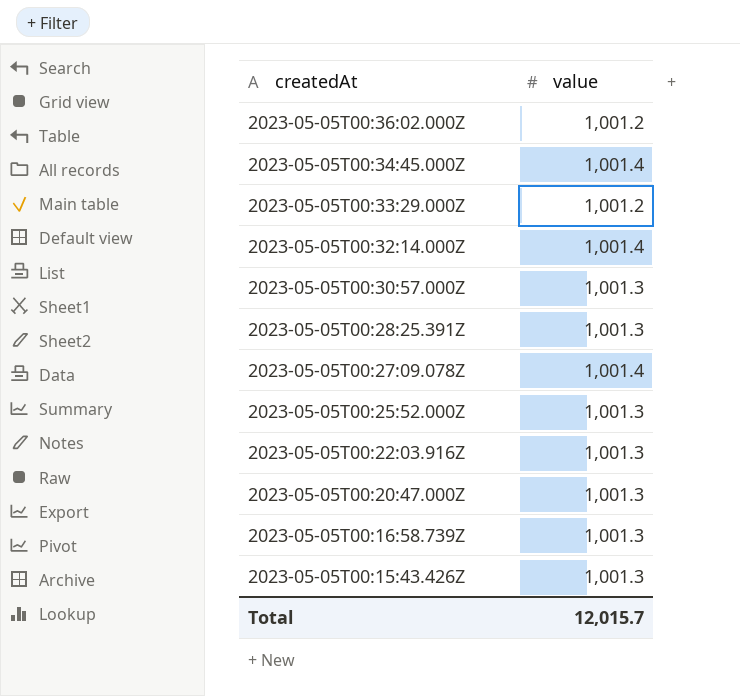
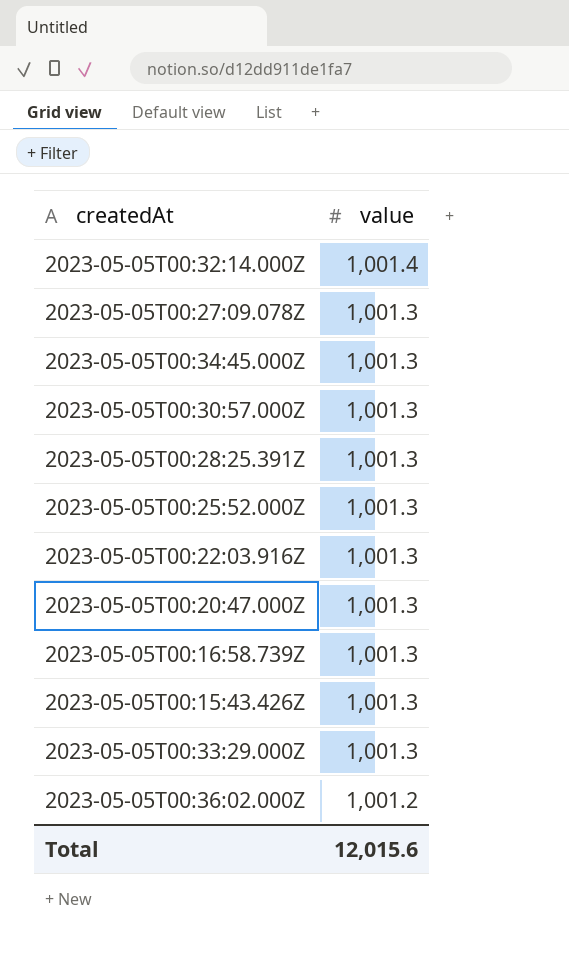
row order: createdAt descending -> value descending
2023-05-05T00:27:09.078Z | value: 1,001.4 -> 1,001.3
2023-05-05T00:34:45.000Z | value: 1,001.4 -> 1,001.3
2023-05-05T00:33:29.000Z | value: 1,001.2 -> 1,001.3
Total | value: 12,015.7 -> 12,015.6

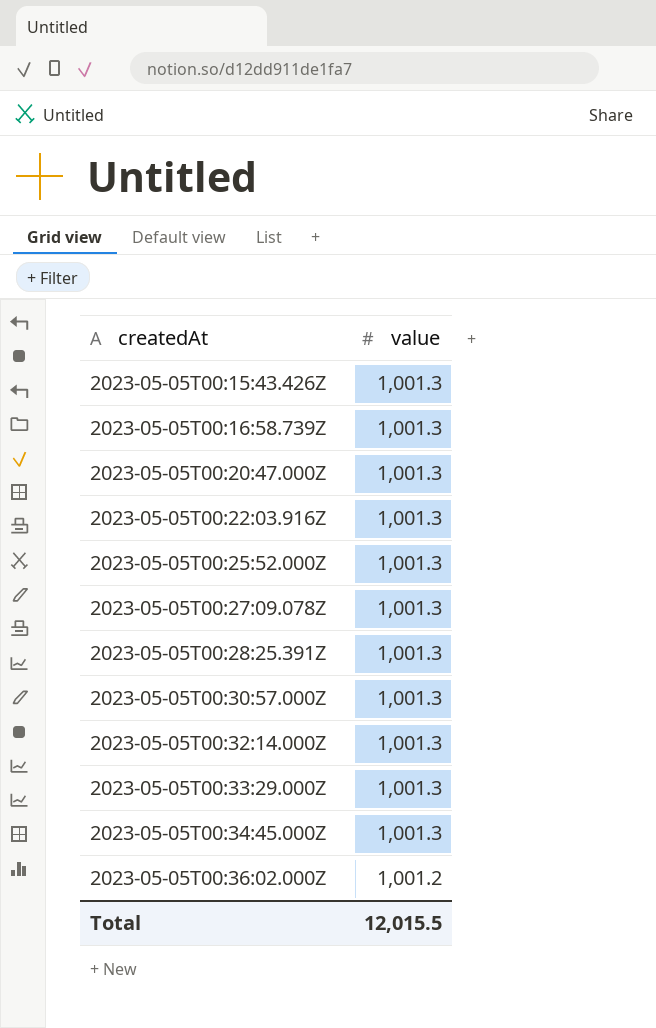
row order: value descending -> createdAt ascending
2023-05-05T00:32:14.000Z | value: 1,001.4 -> 1,001.3
Total | value: 12,015.6 -> 12,015.5

